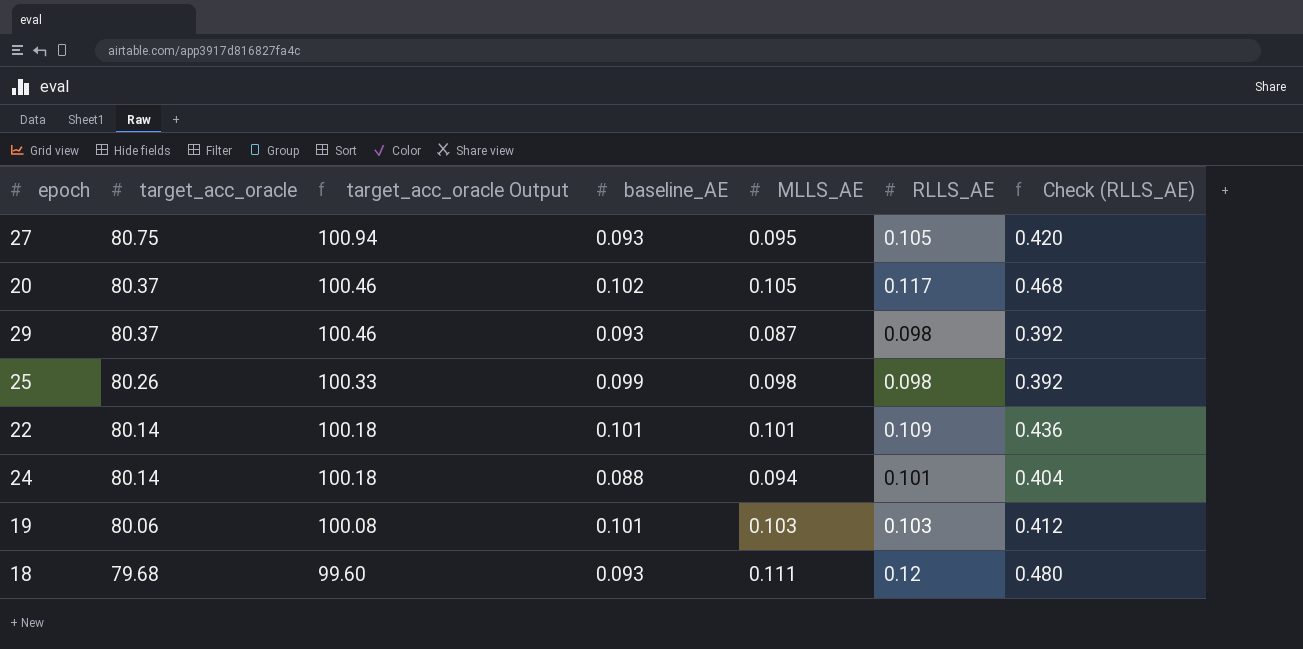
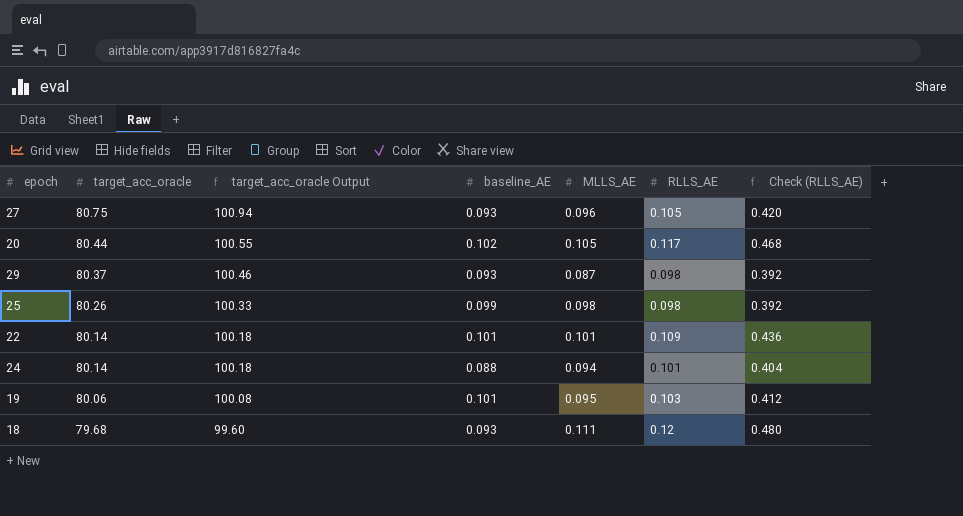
27 | MLLS_AE: 0.095 -> 0.096
20 | target_acc_oracle: 80.37 -> 80.44
20 | target_acc_oracle Output: 100.46 -> 100.55
19 | MLLS_AE: 0.103 -> 0.095

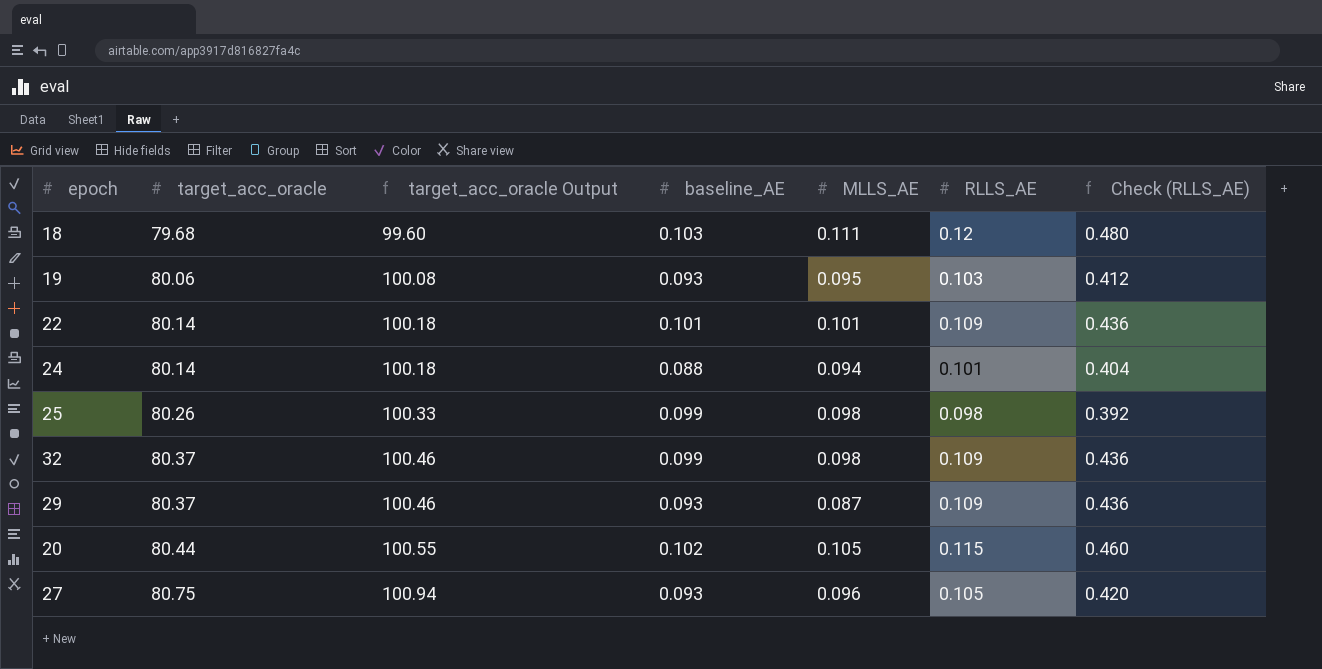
row order: target_acc_oracle descending -> target_acc_oracle ascending
18 | baseline_AE: 0.093 -> 0.103
19 | baseline_AE: 0.101 -> 0.093
row 32: none -> 80.37 | 100.46 | 0.099 | 0.098 | 0.109 | 0.436
29 | RLLS_AE: 0.098 -> 0.109
29 | Check (RLLS_AE): 0.392 -> 0.436
20 | RLLS_AE: 0.117 -> 0.115
20 | Check (RLLS_AE): 0.468 -> 0.460

